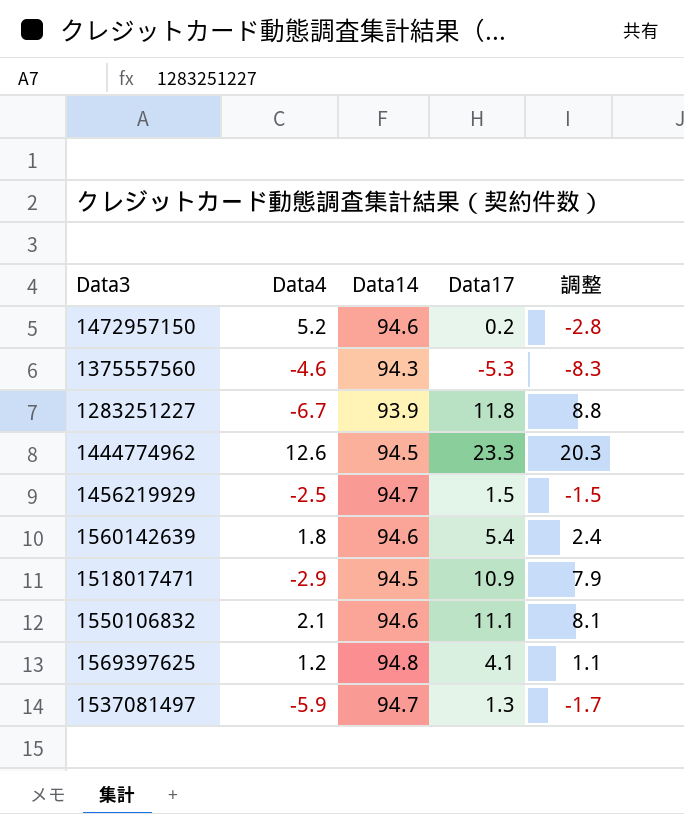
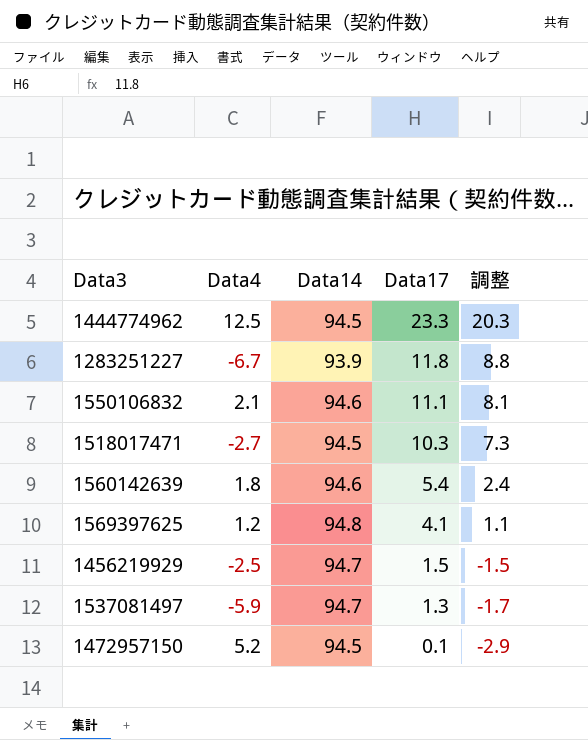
row order: none -> Data17 descending
row 1375557560: -4.6 | 94.3 | -5.3 | -8.3 -> none
1444774962 | Data4: 12.6 -> 12.5
1518017471 | Data4: -2.9 -> -2.7
1518017471 | Data17: 10.9 -> 10.3
1518017471 | 調整: 7.9 -> 7.3
1472957150 | Data14: 94.6 -> 94.5
1472957150 | Data17: 0.2 -> 0.1
1472957150 | 調整: -2.8 -> -2.9

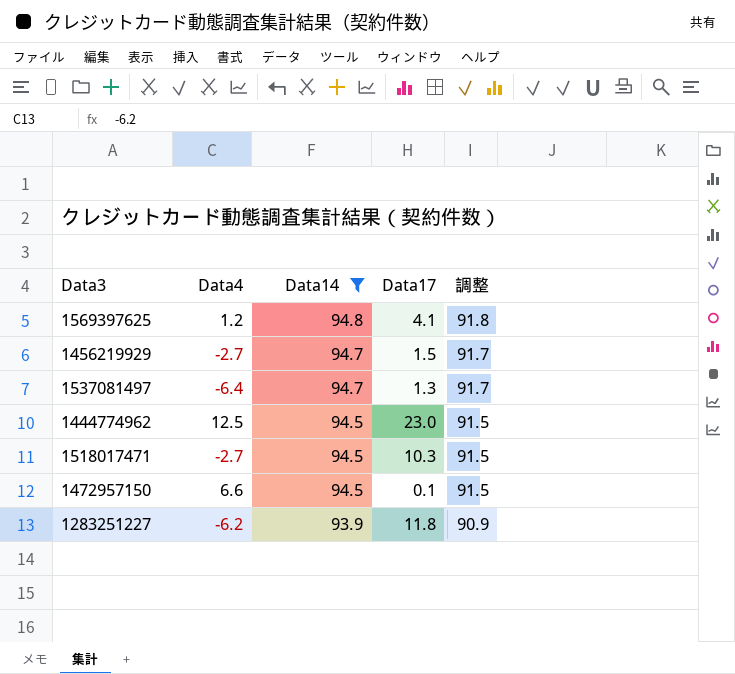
filter: none -> Data14 != 94.6
row order: Data17 descending -> Data14 descending
column 調整 | formula: [Data17] - 3 -> [Data14] - 3
1456219929 | Data4: -2.5 -> -2.7
1537081497 | Data4: -5.9 -> -6.4
1444774962 | Data17: 23.3 -> 23.0
1472957150 | Data4: 5.2 -> 6.6
1283251227 | Data4: -6.7 -> -6.2

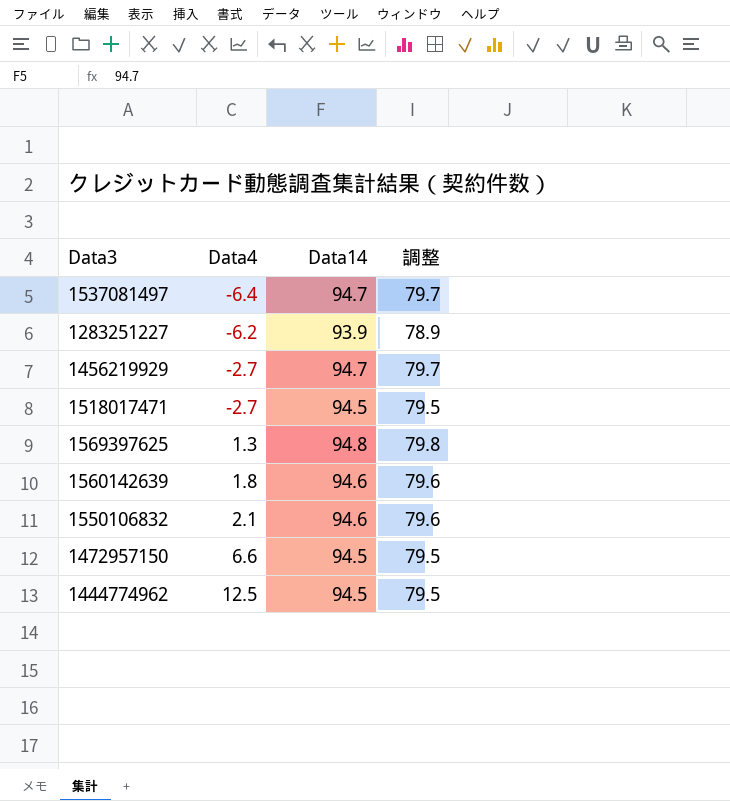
filter: Data14 != 94.6 -> none
row order: Data14 descending -> Data4 ascending
column Data17 | position: 4 -> none
column 調整 | formula: [Data14] - 3 -> [Data14] - 15
1569397625 | Data4: 1.2 -> 1.3

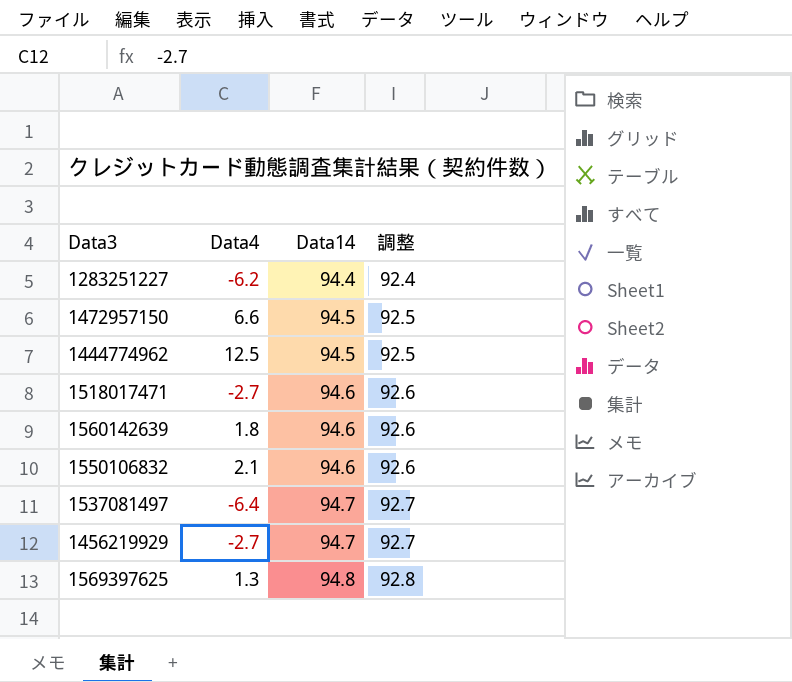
row order: Data4 ascending -> Data14 ascending
column 調整 | formula: [Data14] - 15 -> [Data14] - 2
1283251227 | Data14: 93.9 -> 94.4
1518017471 | Data14: 94.5 -> 94.6

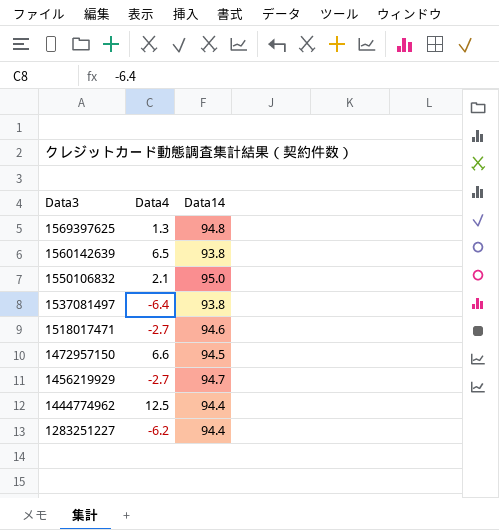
row order: Data14 ascending -> Data3 descending
column 調整 | formula: [Data14] - 2 -> none
1560142639 | Data4: 1.8 -> 6.5
1560142639 | Data14: 94.6 -> 93.8
1550106832 | Data14: 94.6 -> 95.0
1537081497 | Data14: 94.7 -> 93.8
1444774962 | Data14: 94.5 -> 94.4

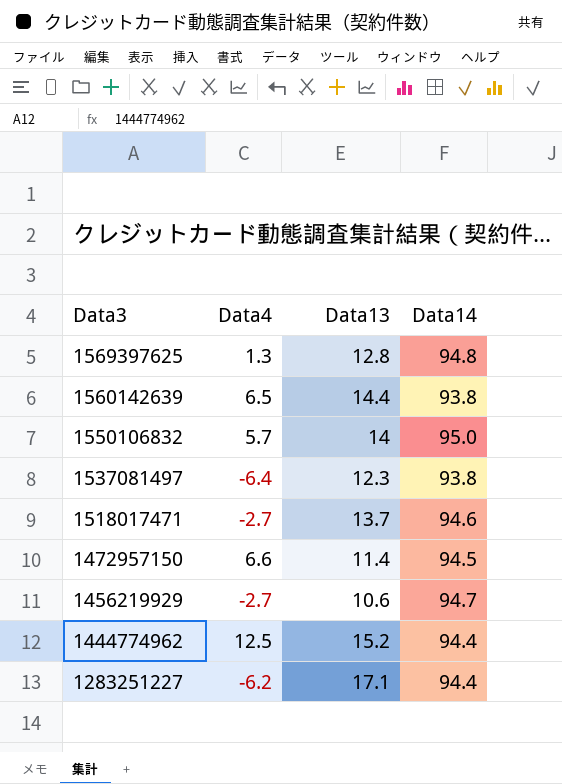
column Data13 | position: none -> 3
1550106832 | Data4: 2.1 -> 5.7

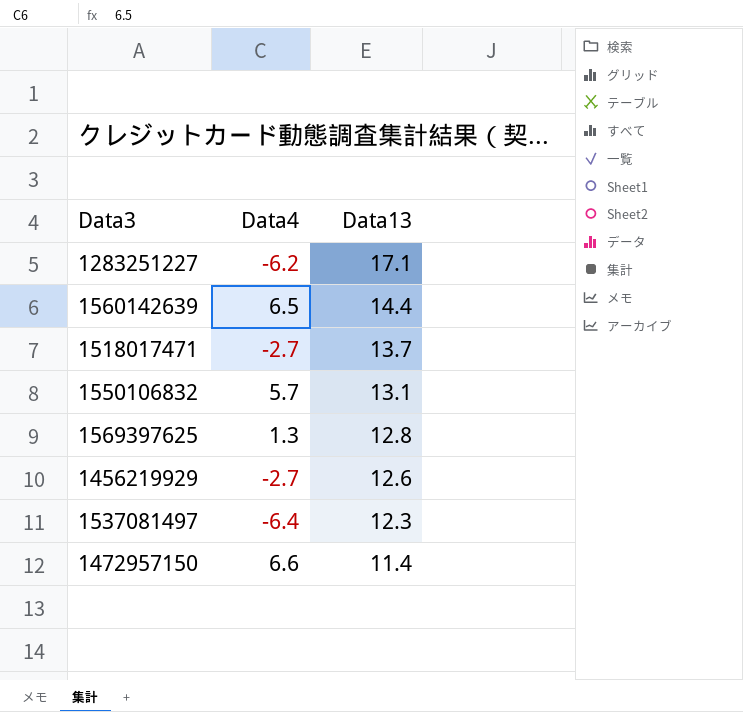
row order: Data3 descending -> Data13 descending
column Data14 | position: 4 -> none
row 1444774962: 12.5 | 15.2 | 94.4 -> none
1550106832 | Data13: 14 -> 13.1
1456219929 | Data13: 10.6 -> 12.6

